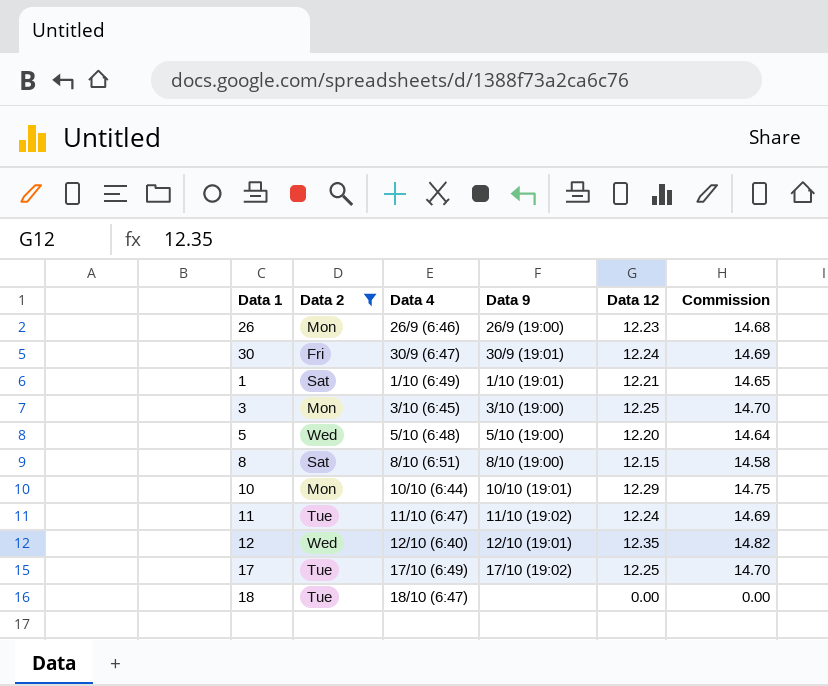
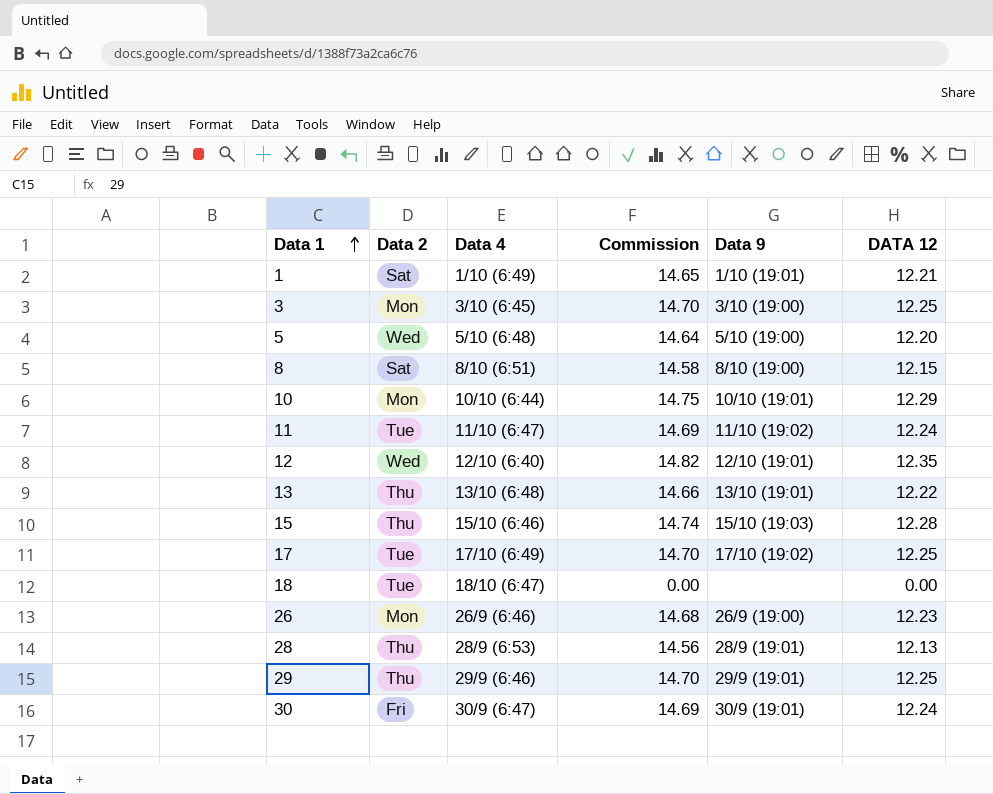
filter: Data 2 != Thu -> none
row order: none -> Data 1 ascending
column Commission | position: 6 -> 4
column name: Data 12 -> DATA 12

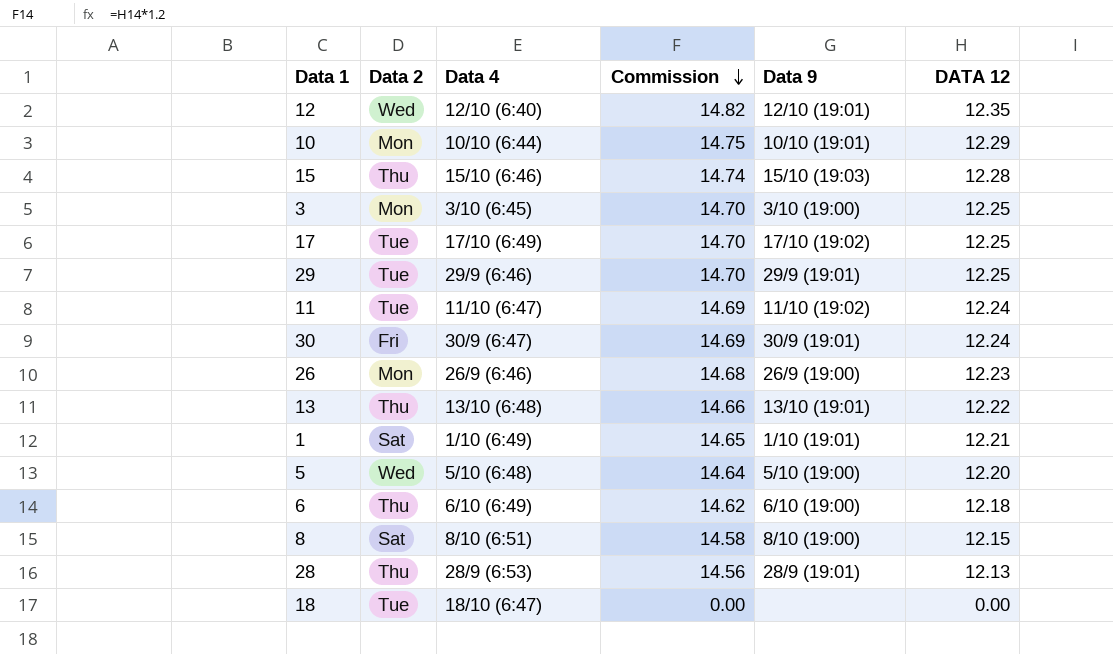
row order: Data 1 ascending -> Commission descending
29 | Data 2: Thu -> Tue
row 6: none -> Thu | 6/10 (6:49) | 14.62 | 6/10 (19:00) | 12.18

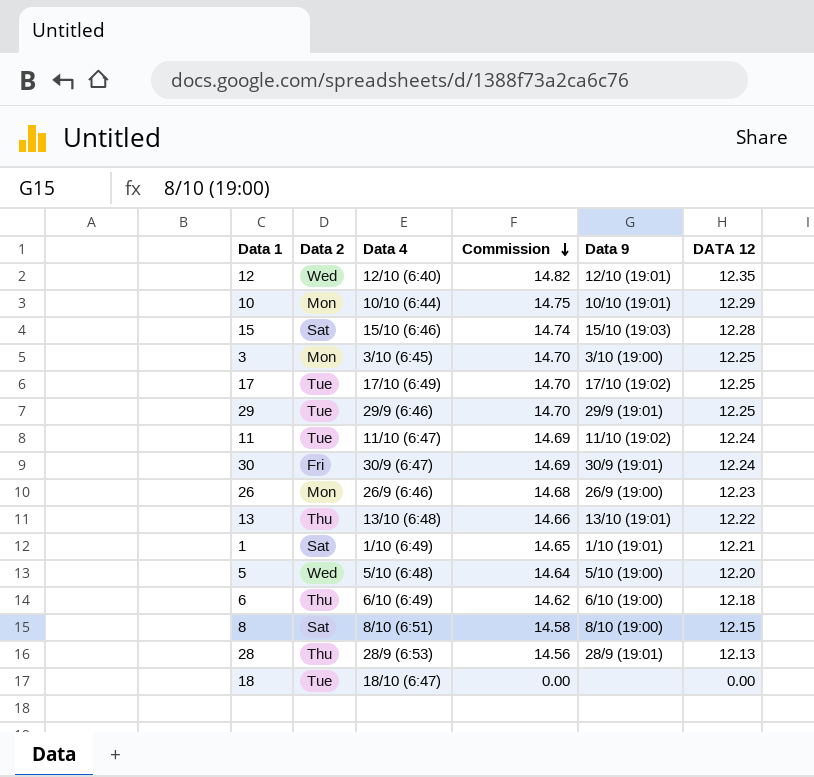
15 | Data 2: Thu -> Sat

